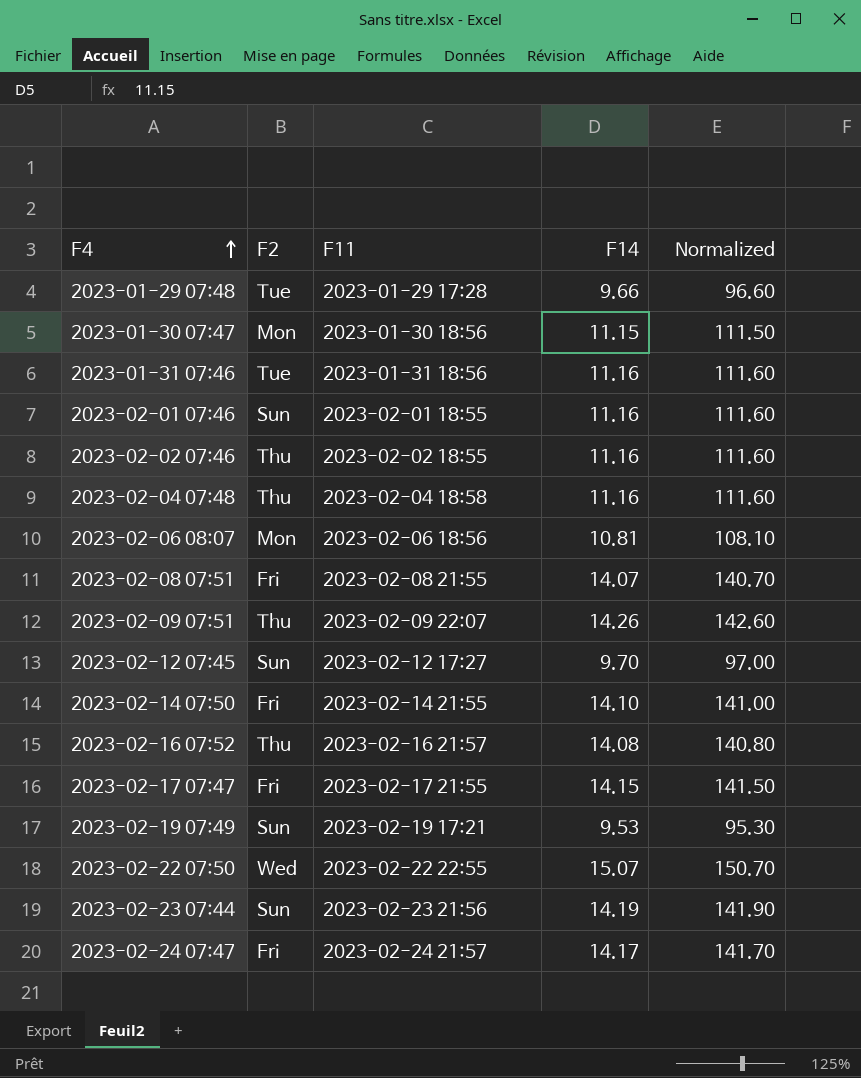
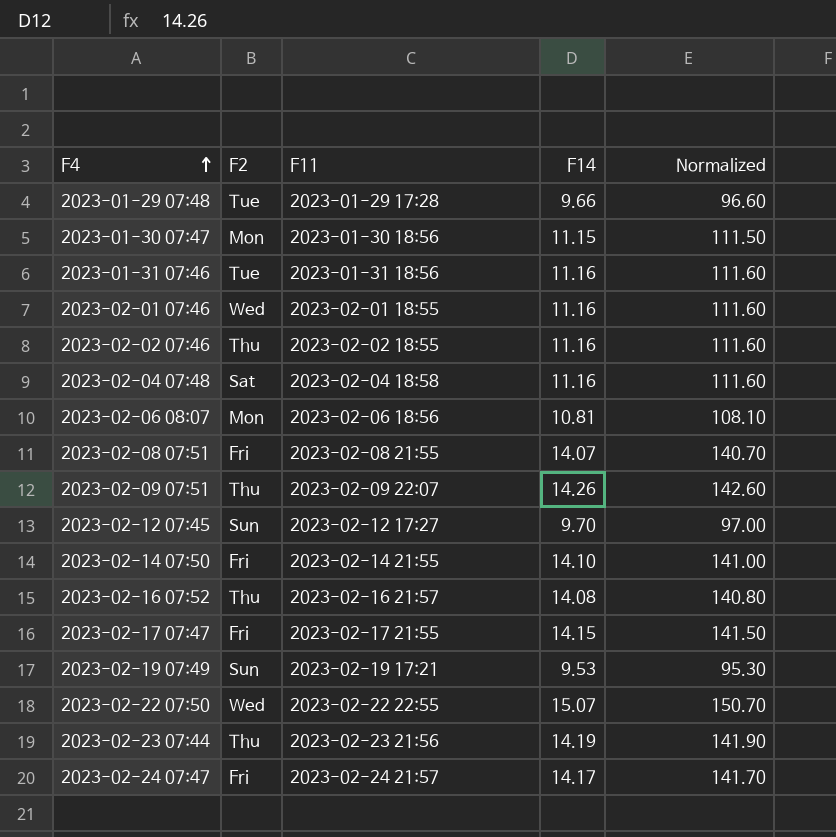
2023-02-01 07:46 | F2: Sun -> Wed
2023-02-04 07:48 | F2: Thu -> Sat
2023-02-23 07:44 | F2: Sun -> Thu

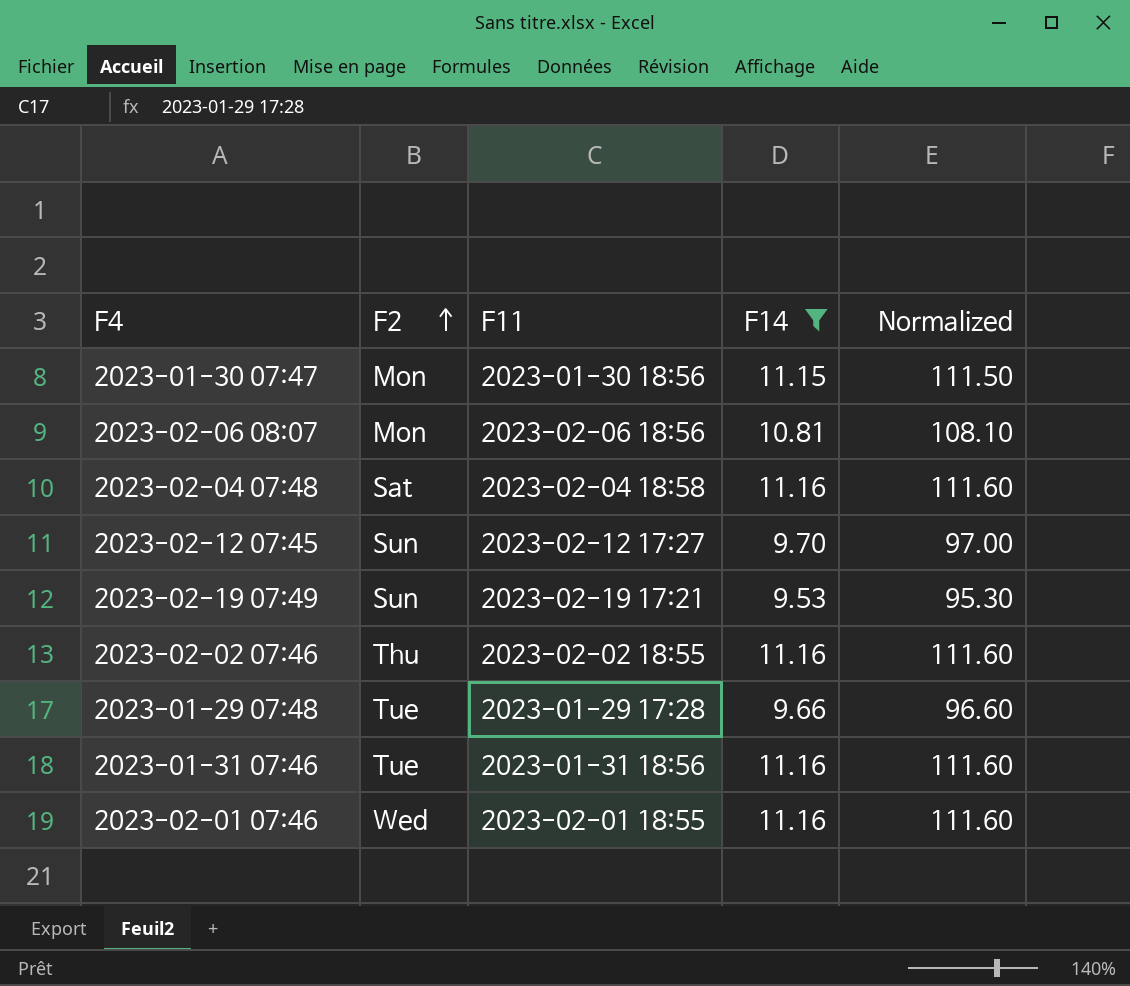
filter: none -> F14 <= 11.16
row order: F4 ascending -> F2 ascending

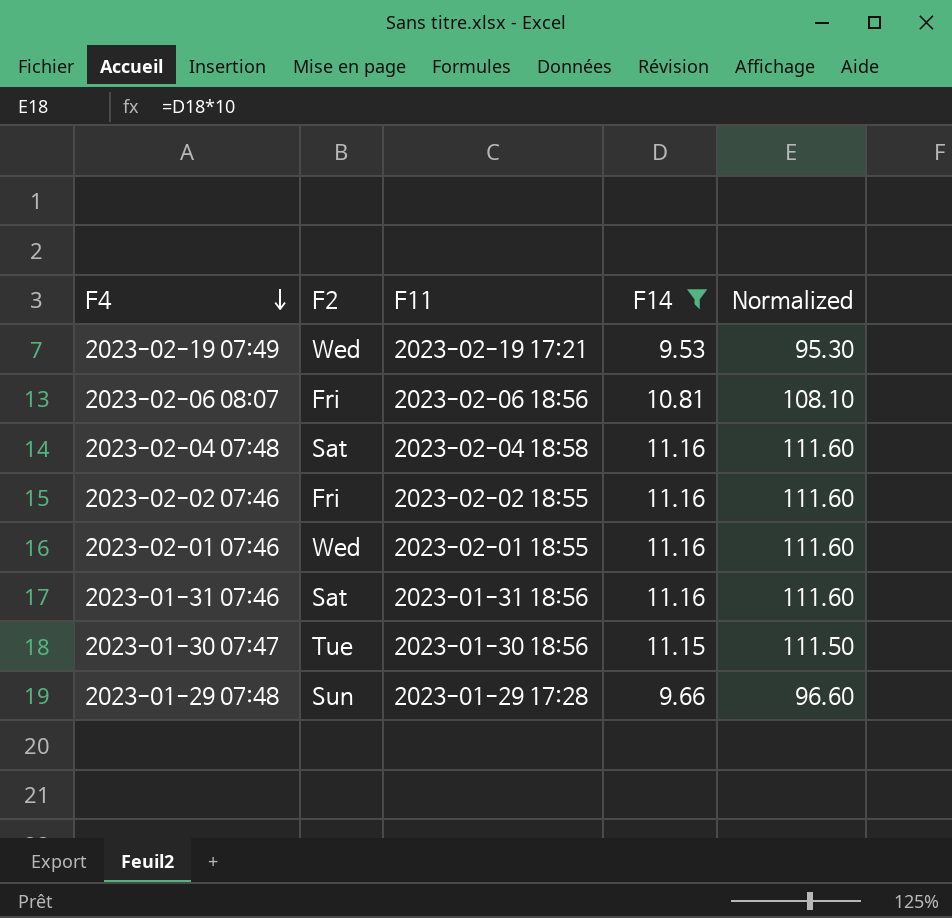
row order: F2 ascending -> F4 descending
row 2023-02-12 07:45: Sun | 2023-02-12 17:27 | 9.70 | 97.00 -> none
2023-02-19 07:49 | F2: Sun -> Wed
2023-02-06 08:07 | F2: Mon -> Fri
2023-02-02 07:46 | F2: Thu -> Fri
2023-01-31 07:46 | F2: Tue -> Sat
2023-01-30 07:47 | F2: Mon -> Tue
2023-01-29 07:48 | F2: Tue -> Sun

